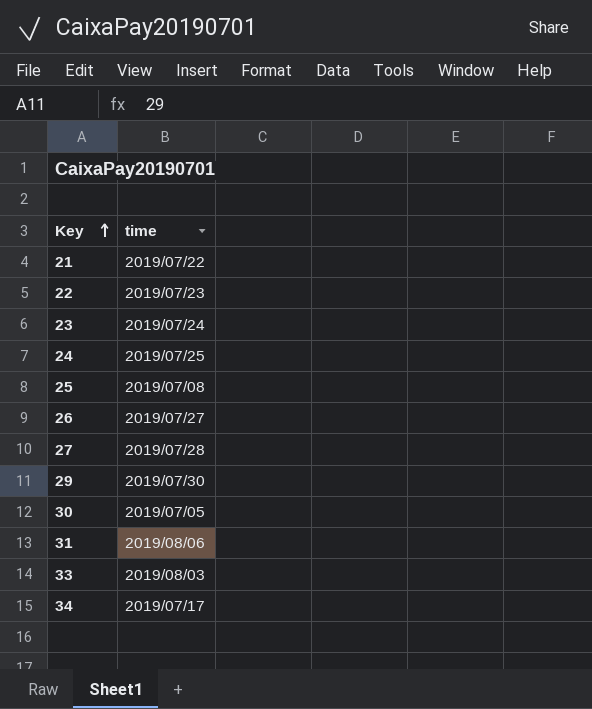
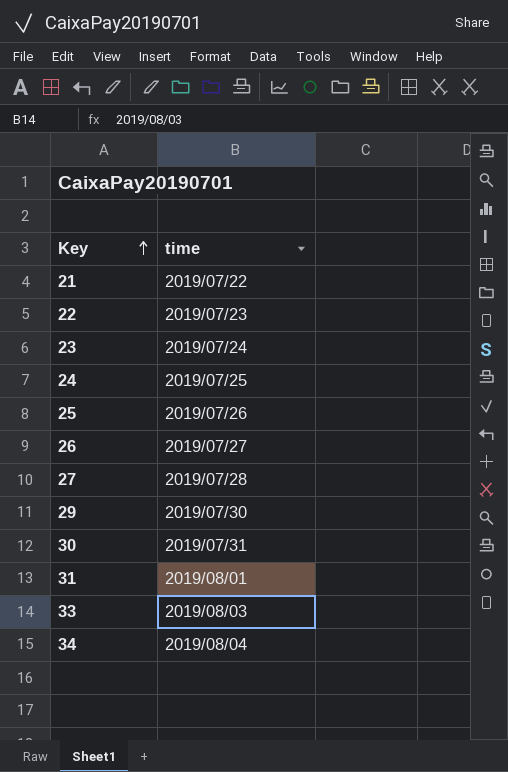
25 | time: 2019/07/08 -> 2019/07/26
30 | time: 2019/07/05 -> 2019/07/31
31 | time: 2019/08/06 -> 2019/08/01
34 | time: 2019/07/17 -> 2019/08/04

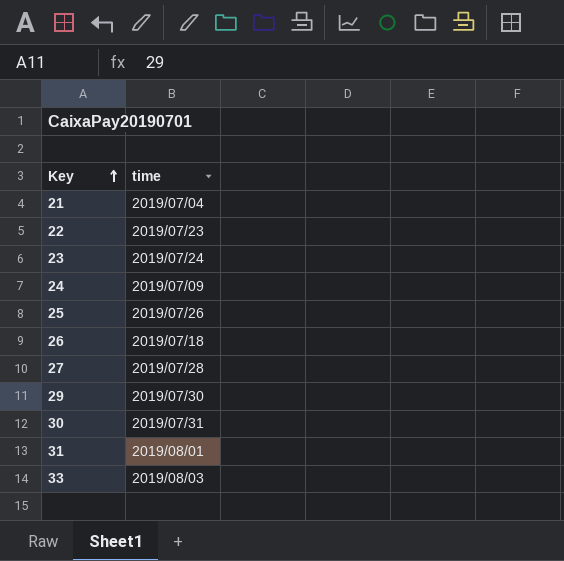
row 34: 2019/08/04 -> none
21 | time: 2019/07/22 -> 2019/07/04
24 | time: 2019/07/25 -> 2019/07/09
26 | time: 2019/07/27 -> 2019/07/18

